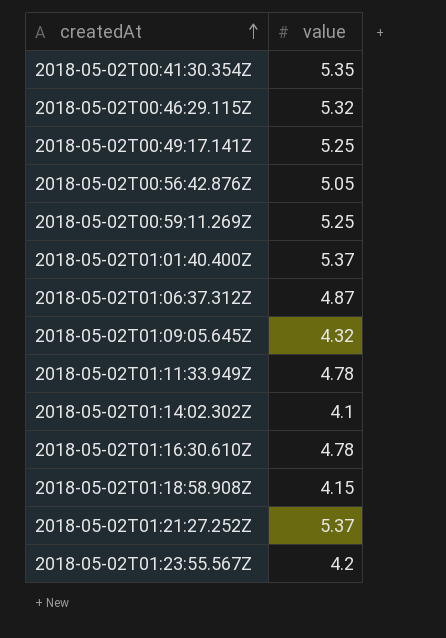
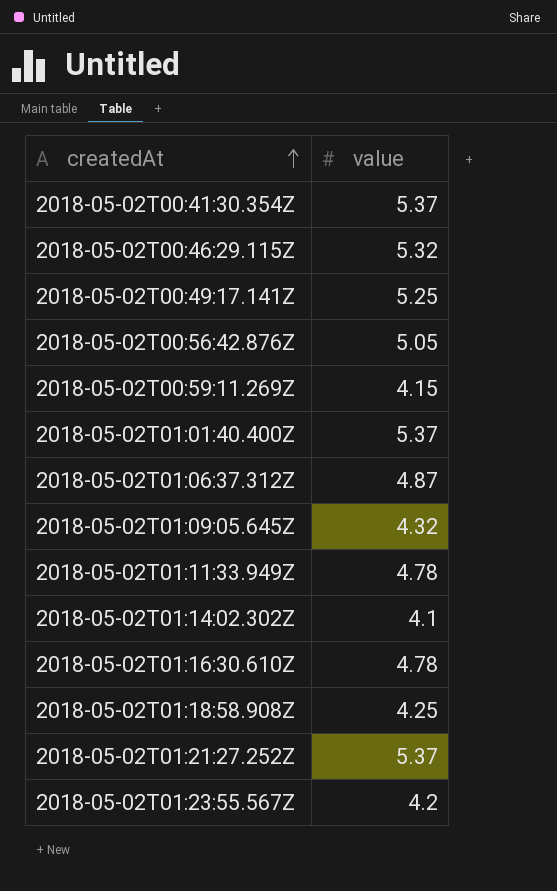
2018-05-02T00:41:30.354Z | value: 5.35 -> 5.37
2018-05-02T00:59:11.269Z | value: 5.25 -> 4.15
2018-05-02T01:18:58.908Z | value: 4.15 -> 4.25

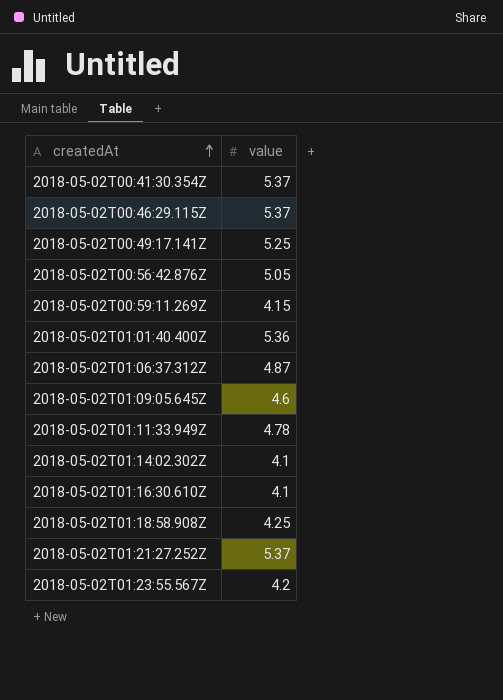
2018-05-02T00:46:29.115Z | value: 5.32 -> 5.37
2018-05-02T01:01:40.400Z | value: 5.37 -> 5.36
2018-05-02T01:09:05.645Z | value: 4.32 -> 4.6
2018-05-02T01:16:30.610Z | value: 4.78 -> 4.1

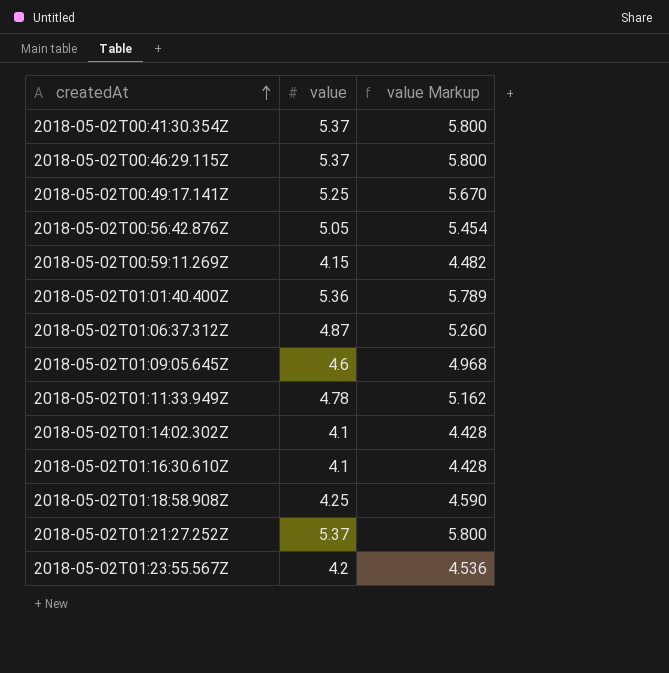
column value Markup | formula: none -> [value] * 1.08

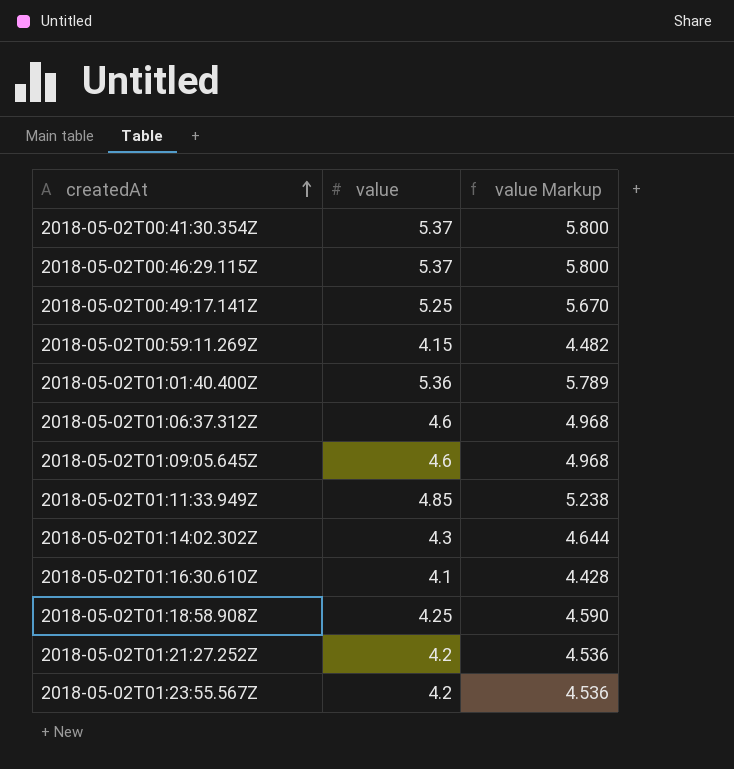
row 2018-05-02T00:56:42.876Z: 5.05 | 5.454 -> none
2018-05-02T01:06:37.312Z | value: 4.87 -> 4.6
2018-05-02T01:06:37.312Z | value Markup: 5.260 -> 4.968
2018-05-02T01:11:33.949Z | value: 4.78 -> 4.85
2018-05-02T01:11:33.949Z | value Markup: 5.162 -> 5.238
2018-05-02T01:14:02.302Z | value: 4.1 -> 4.3
2018-05-02T01:14:02.302Z | value Markup: 4.428 -> 4.644
2018-05-02T01:21:27.252Z | value: 5.37 -> 4.2
2018-05-02T01:21:27.252Z | value Markup: 5.800 -> 4.536

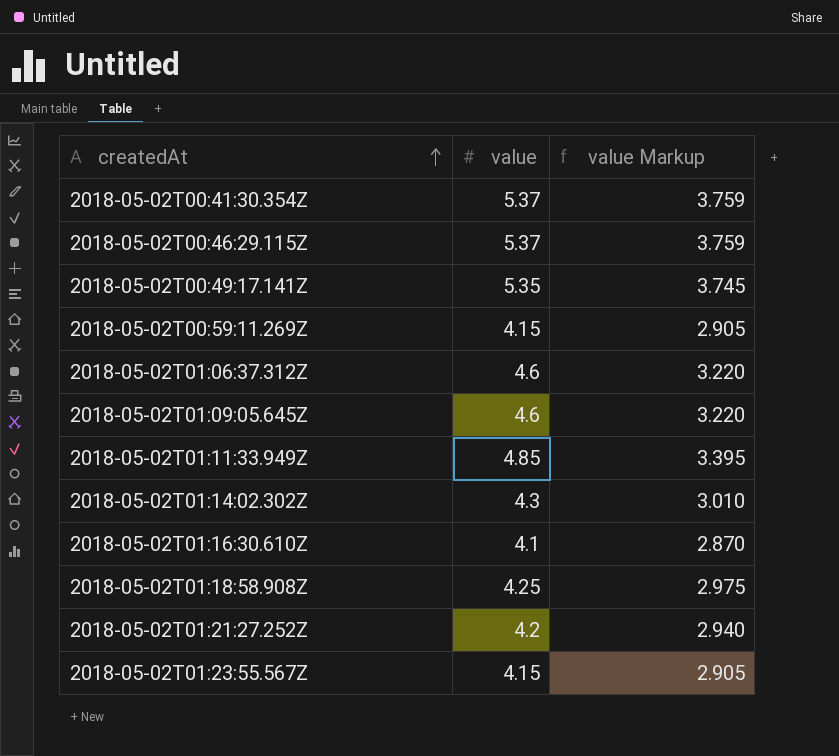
column value Markup | formula: [value] * 1.08 -> [value] * 0.7
row 2018-05-02T01:01:40.400Z: 5.36 | 5.789 -> none
2018-05-02T00:49:17.141Z | value: 5.25 -> 5.35
2018-05-02T01:23:55.567Z | value: 4.2 -> 4.15

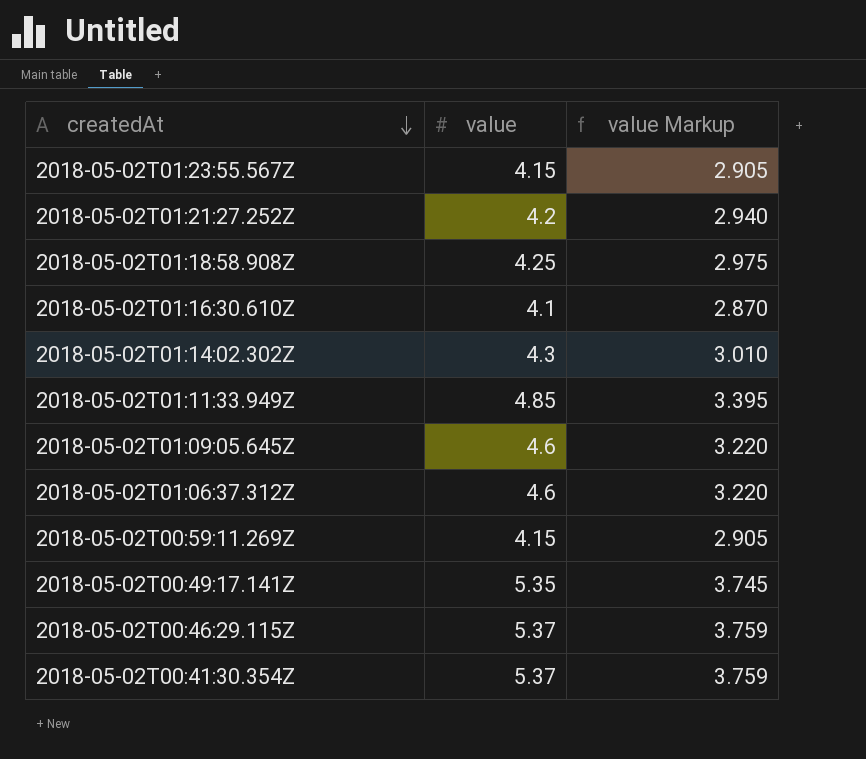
row order: createdAt ascending -> createdAt descending

